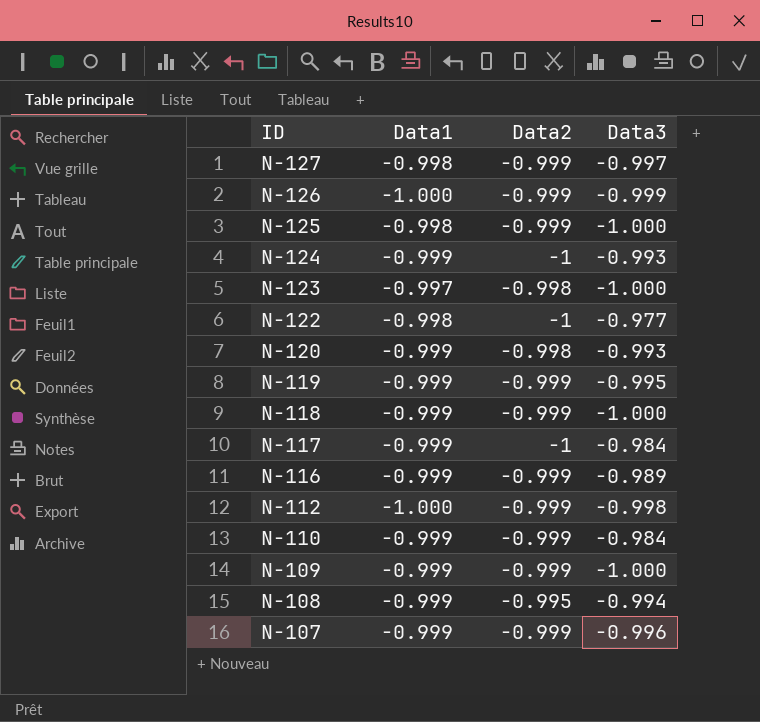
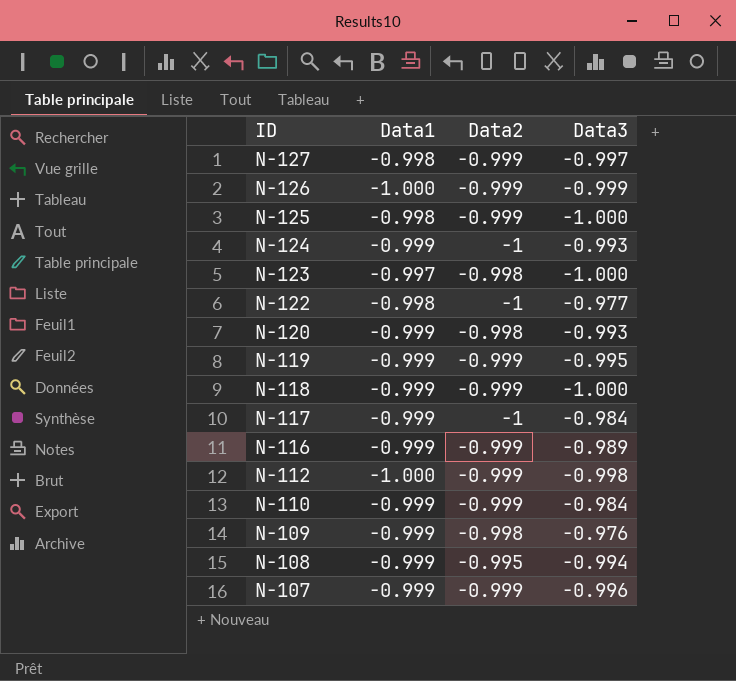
N-109 | Data2: -0.999 -> -0.998
N-109 | Data3: -1.000 -> -0.976

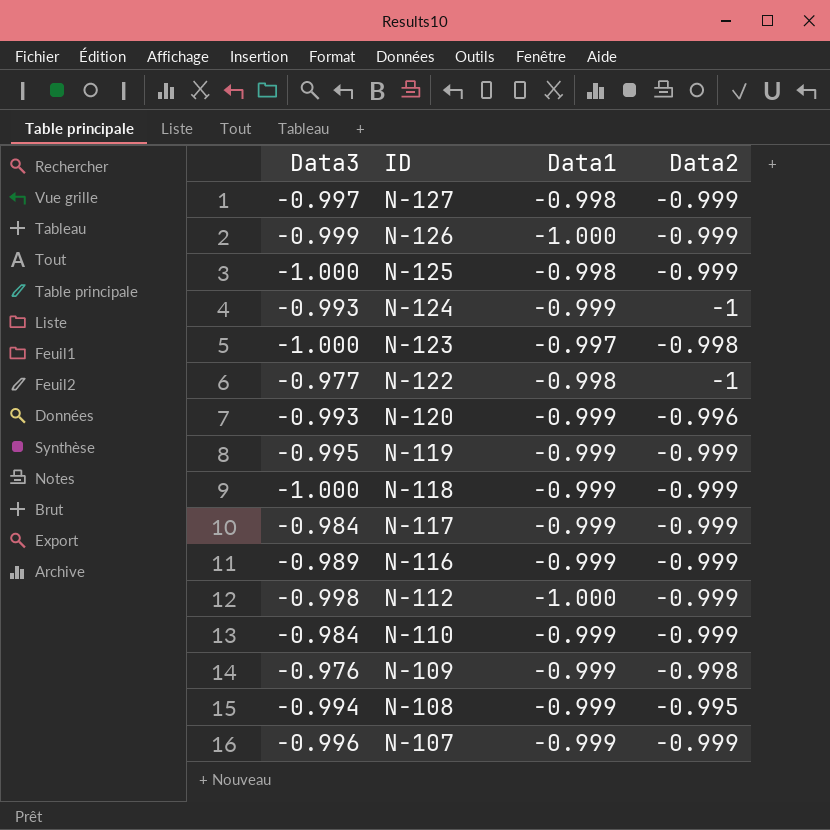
column Data3 | position: 4 -> 1
N-120 | Data2: -0.998 -> -0.996
N-117 | Data2: -1 -> -0.999

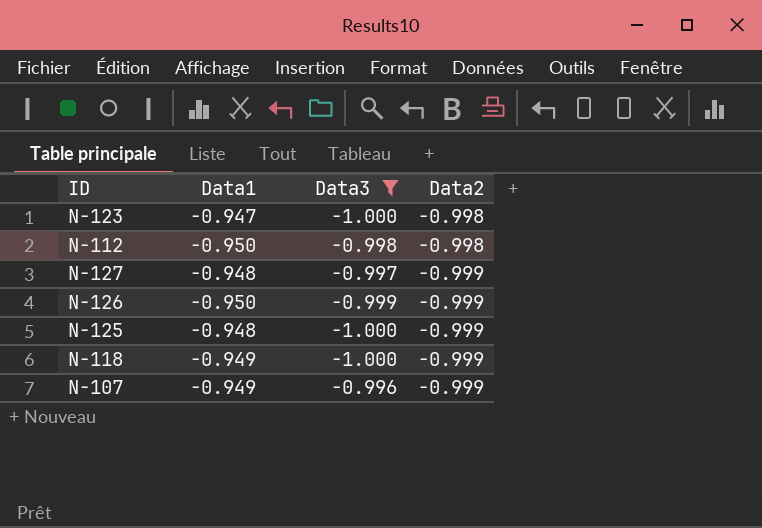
filter: none -> Data3 <= -0.996
row order: ID descending -> Data2 descending
column Data3 | position: 1 -> 3
N-123 | Data1: -0.997 -> -0.947
N-112 | Data1: -1.000 -> -0.950
N-112 | Data2: -0.999 -> -0.998
N-127 | Data1: -0.998 -> -0.948
N-126 | Data1: -1.000 -> -0.950
N-125 | Data1: -0.998 -> -0.948
N-118 | Data1: -0.999 -> -0.949
N-107 | Data1: -0.999 -> -0.949

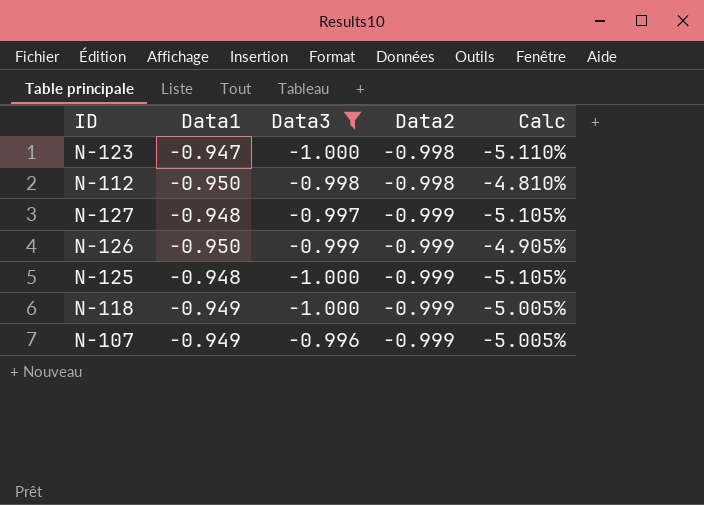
column Calc | formula: none -> ([Data1] - [Data2]) / [Data2]

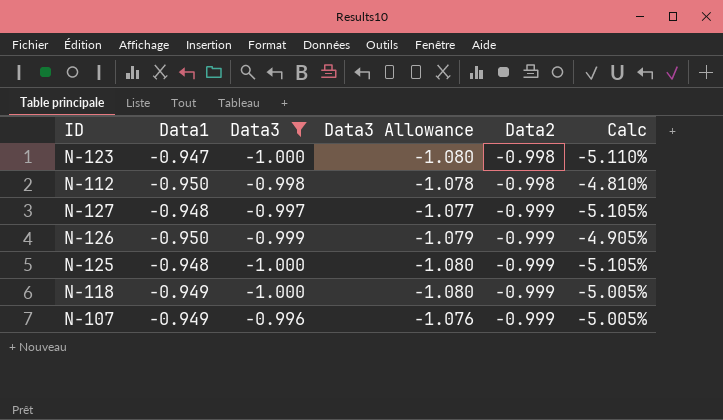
column Data3 Allowance | formula: none -> [Data3] * 1.08

